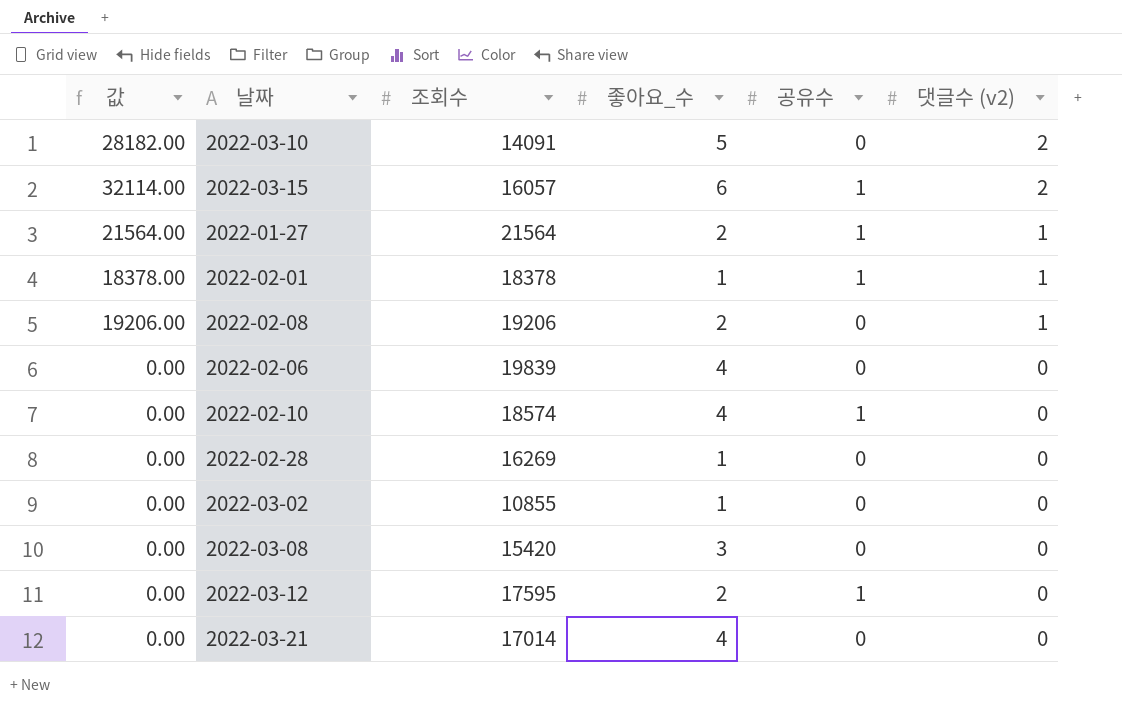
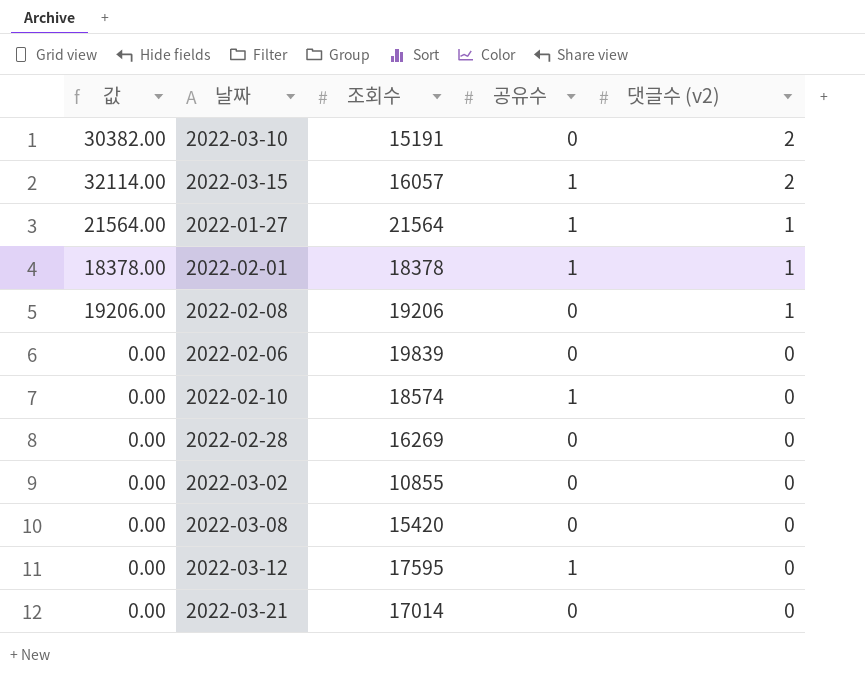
column 좋아요_수 | position: 4 -> none
2022-03-10 | 값: 28182.00 -> 30382.00
2022-03-10 | 조회수: 14091 -> 15191

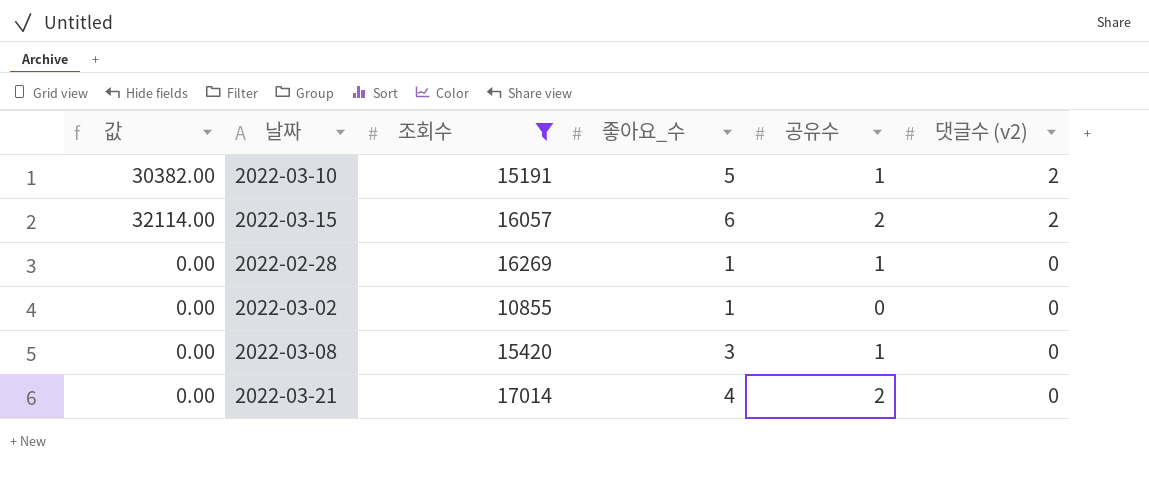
filter: none -> 조회수 <= 17014
column 좋아요_수 | position: none -> 4
2022-03-10 | 공유수: 0 -> 1
2022-03-15 | 공유수: 1 -> 2
2022-02-28 | 공유수: 0 -> 1
2022-03-08 | 공유수: 0 -> 1
2022-03-21 | 공유수: 0 -> 2

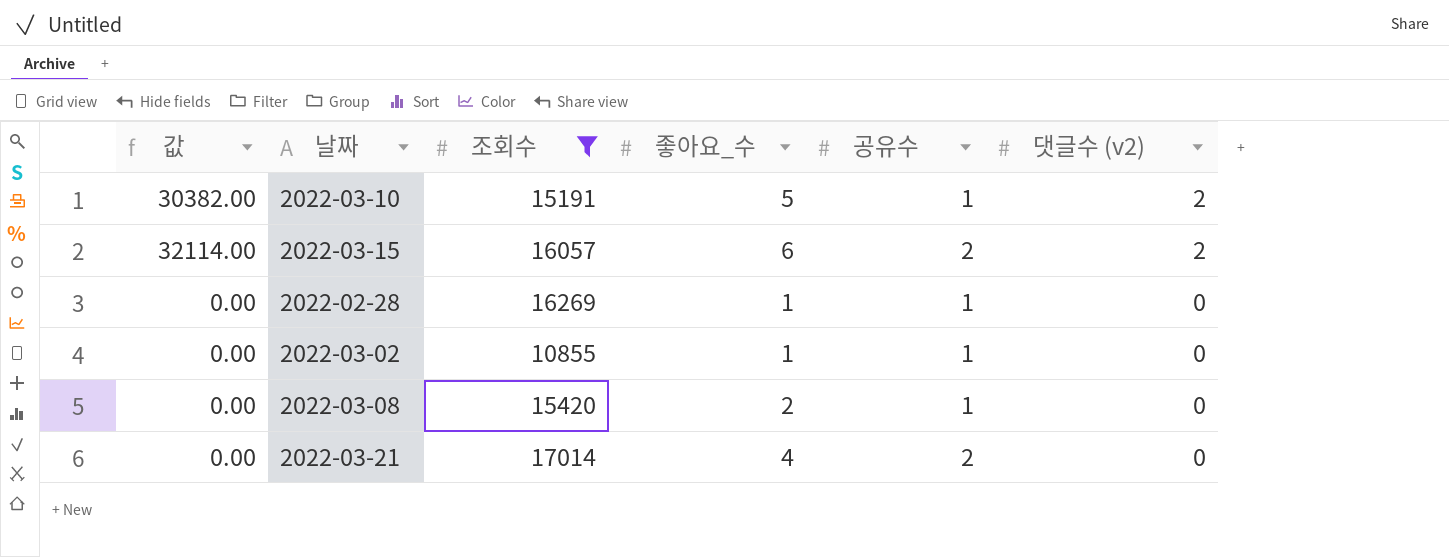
2022-03-02 | 공유수: 0 -> 1
2022-03-08 | 좋아요_수: 3 -> 2

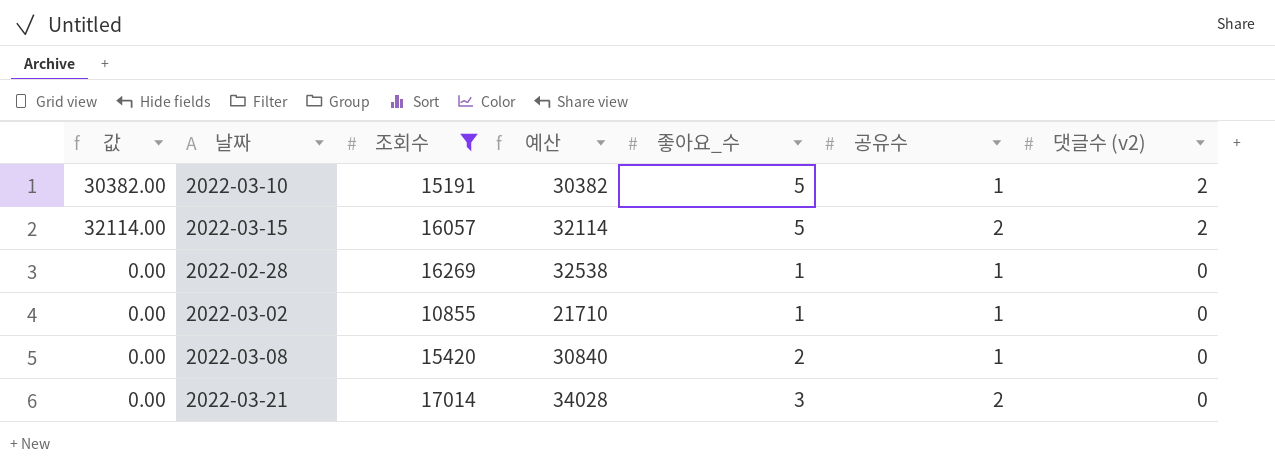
column 예산 | formula: none -> [조회수] * 2
2022-03-15 | 좋아요_수: 6 -> 5
2022-03-21 | 좋아요_수: 4 -> 3

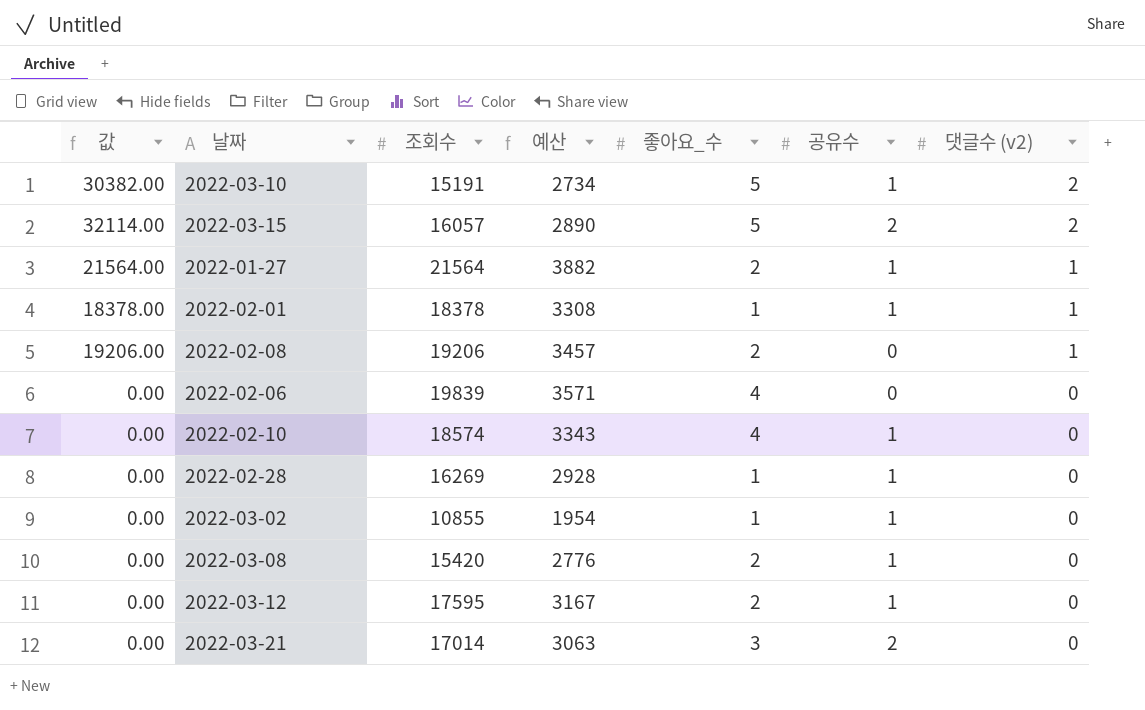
filter: 조회수 <= 17014 -> none
column 예산 | formula: [조회수] * 2 -> [조회수] * 0.18

